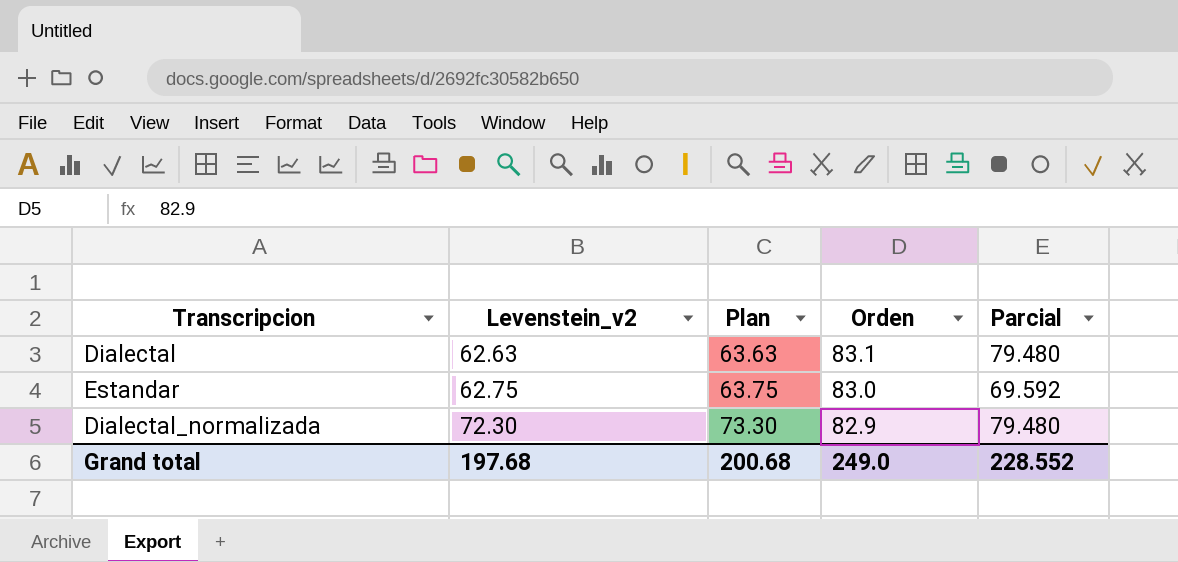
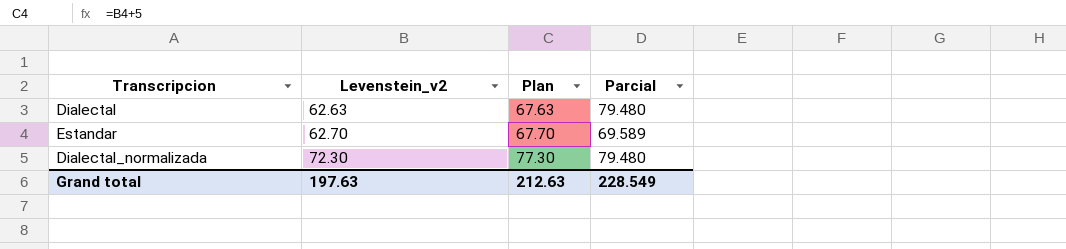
column Orden | position: 4 -> none
column Plan | formula: [Levenstein_v2] + 1 -> [Levenstein_v2] + 5
Estandar | Levenstein_v2: 62.75 -> 62.70
Estandar | Parcial: 69.592 -> 69.589
Grand total | Levenstein_v2: 197.68 -> 197.63
Grand total | Plan: 200.68 -> 212.63
Grand total | Parcial: 228.552 -> 228.549

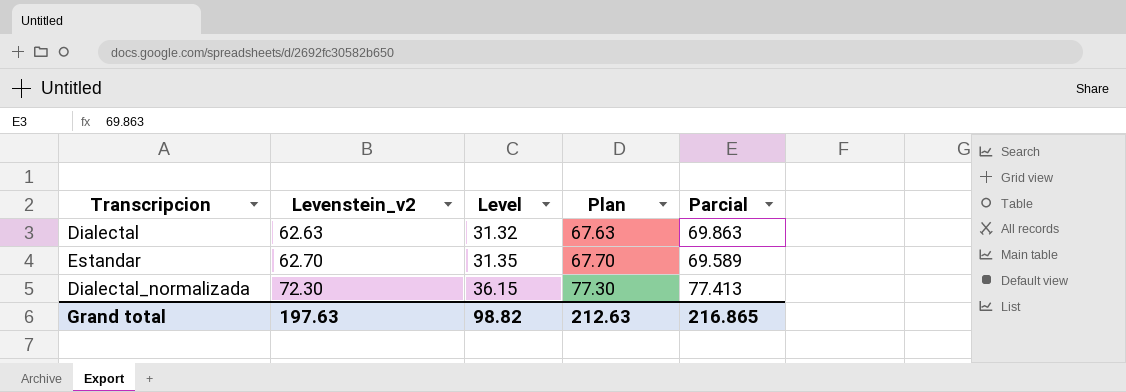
column Level | formula: none -> [Levenstein_v2] * 0.5
Dialectal | Parcial: 79.480 -> 69.863
Dialectal_normalizada | Parcial: 79.480 -> 77.413
Grand total | Parcial: 228.549 -> 216.865

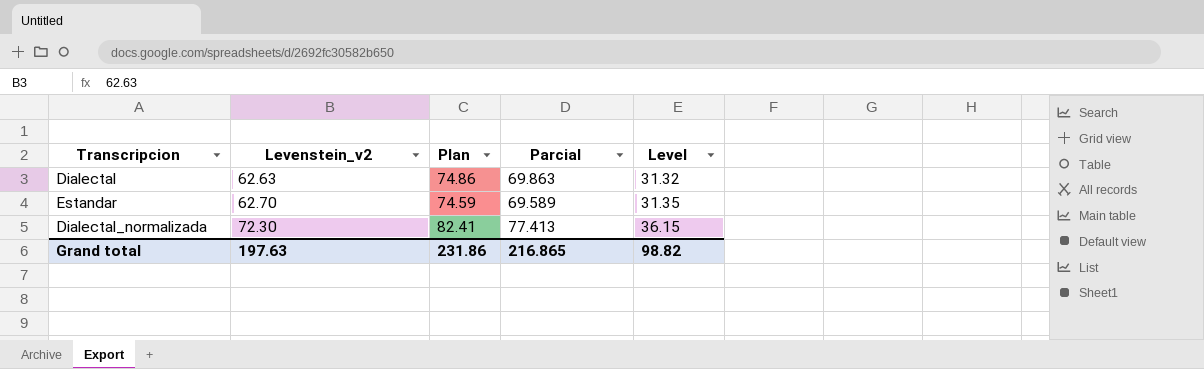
column Plan | formula: [Levenstein_v2] + 5 -> [Parcial] + 5
column Level | position: 3 -> 5
Grand total | Plan: 212.63 -> 231.86

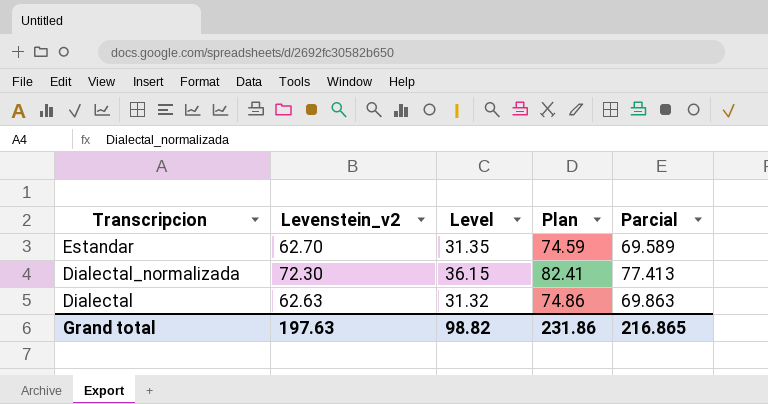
row order: Levenstein_v2 ascending -> Transcripcion descending
column Level | position: 5 -> 3

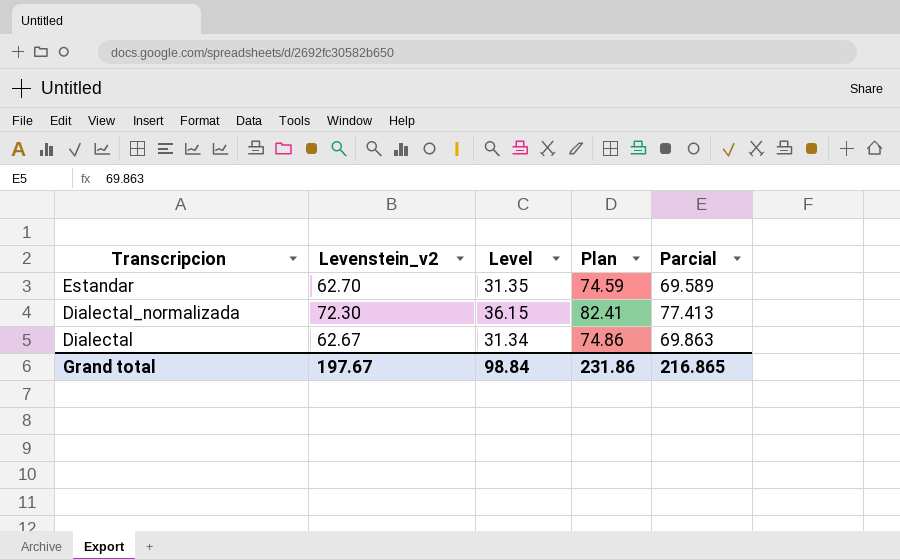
Dialectal | Levenstein_v2: 62.63 -> 62.67
Dialectal | Level: 31.32 -> 31.34
Grand total | Levenstein_v2: 197.63 -> 197.67
Grand total | Level: 98.82 -> 98.84

